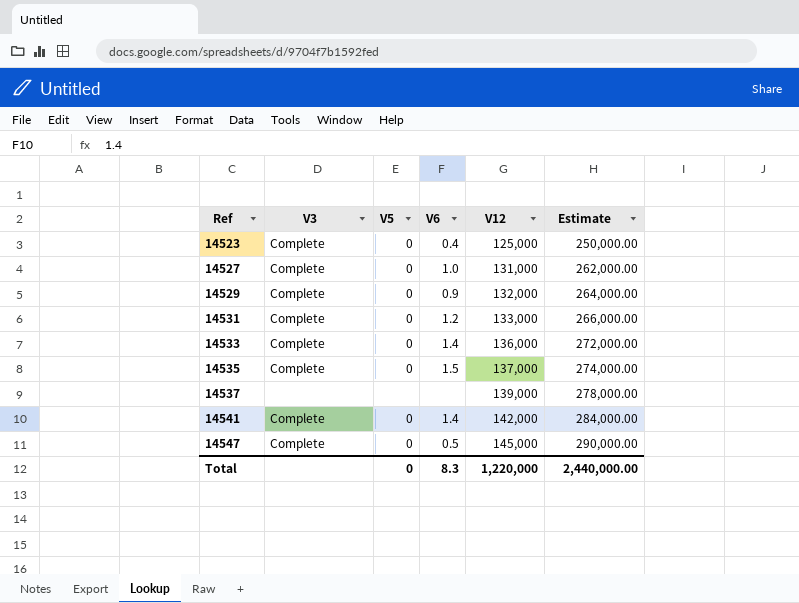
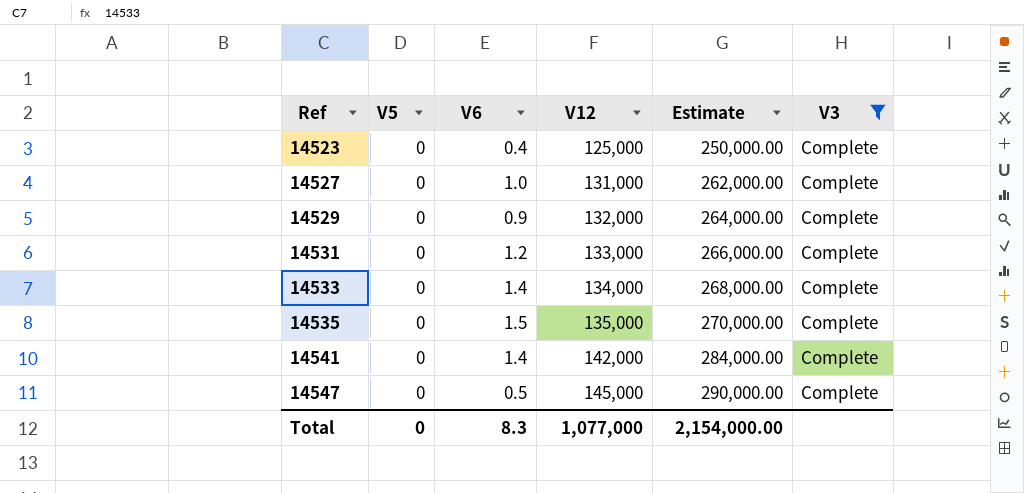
filter: none -> V3 = Complete
column V3 | position: 2 -> 6
14533 | V12: 136,000 -> 134,000
14533 | Estimate: 272,000.00 -> 268,000.00
14535 | V12: 137,000 -> 135,000
14535 | Estimate: 274,000.00 -> 270,000.00
Total | V12: 1,220,000 -> 1,077,000
Total | Estimate: 2,440,000.00 -> 2,154,000.00

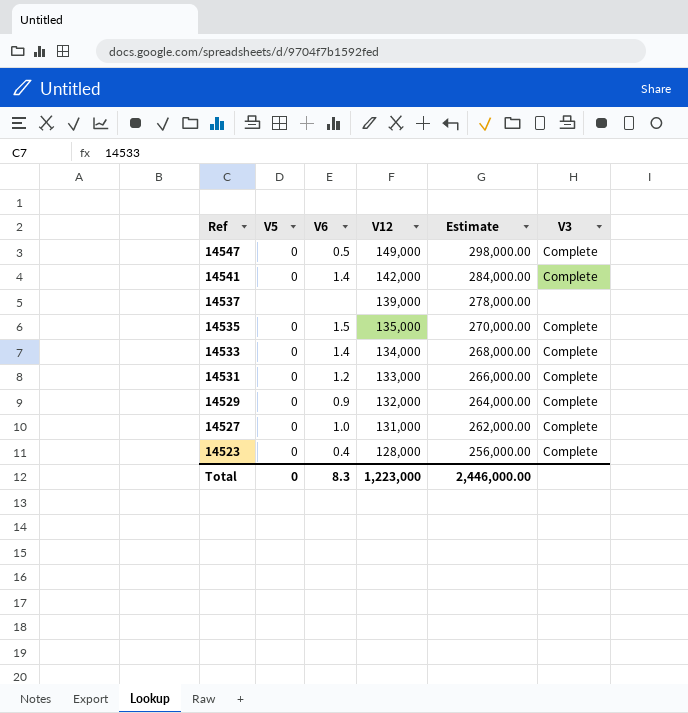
filter: V3 = Complete -> none
row order: Ref ascending -> Ref descending
14547 | V12: 145,000 -> 149,000
14547 | Estimate: 290,000.00 -> 298,000.00
14523 | V12: 125,000 -> 128,000
14523 | Estimate: 250,000.00 -> 256,000.00
Total | V12: 1,077,000 -> 1,223,000
Total | Estimate: 2,154,000.00 -> 2,446,000.00

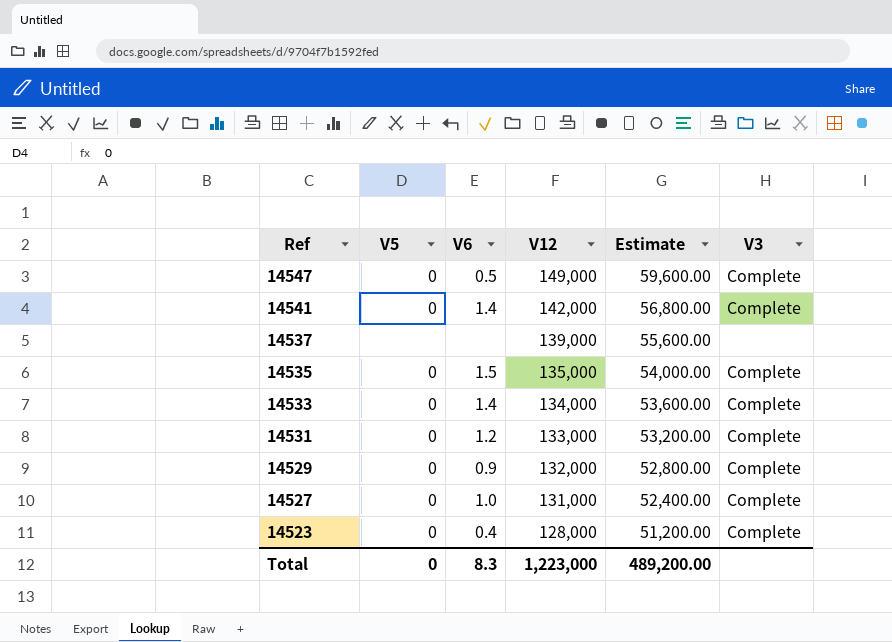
column Estimate | formula: [V12] * 2 -> [V12] * 0.4
Total | Estimate: 2,446,000.00 -> 489,200.00

